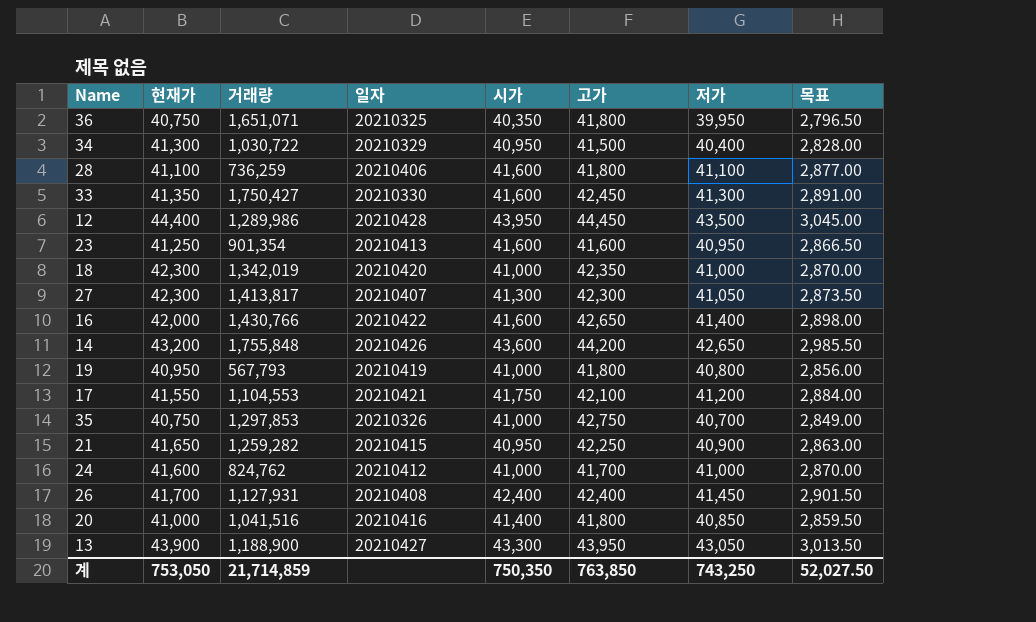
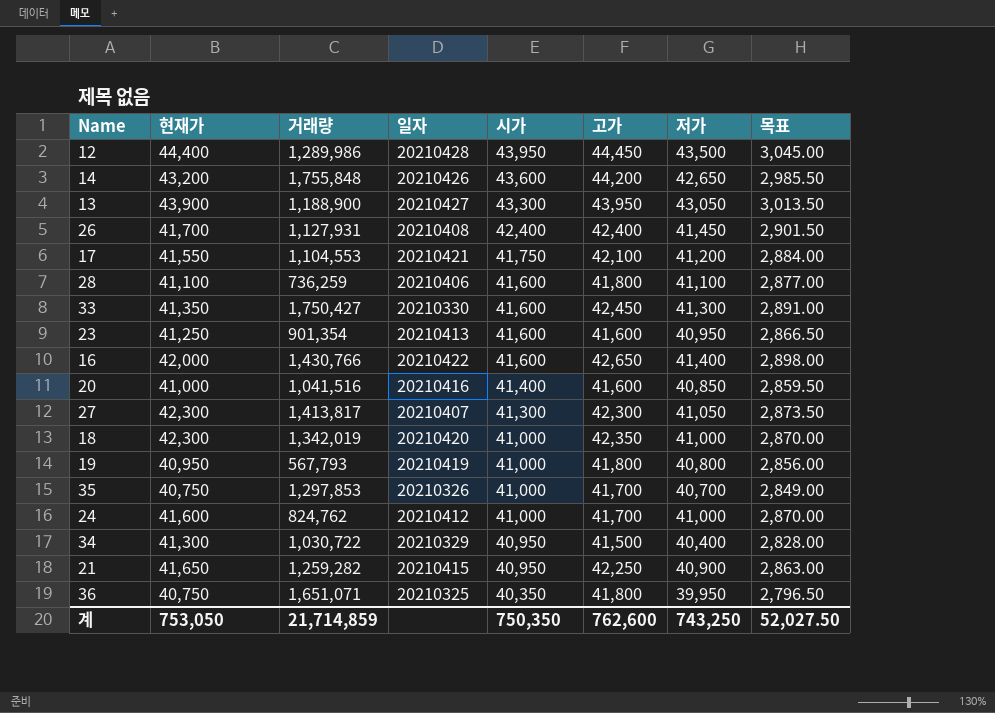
row order: none -> 시가 descending
20 | 고가: 41,800 -> 41,600
35 | 고가: 42,750 -> 41,700
계 | 고가: 763,850 -> 762,600

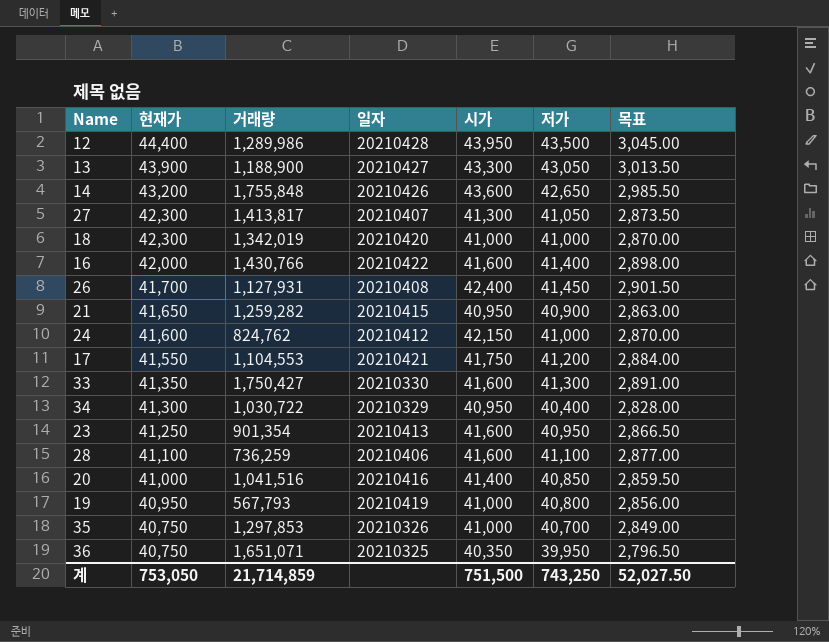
row order: 시가 descending -> 현재가 descending
column 고가 | position: 6 -> none
24 | 시가: 41,000 -> 42,150
계 | 시가: 750,350 -> 751,500

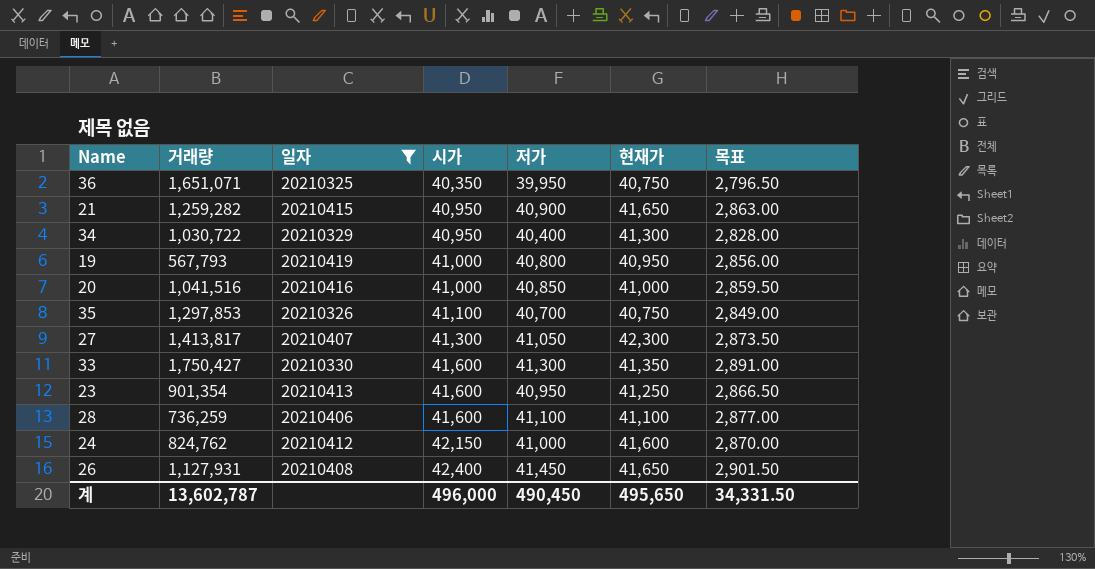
filter: none -> 일자 <= 20210419
row order: 현재가 descending -> 시가 ascending
column 현재가 | position: 2 -> 6
20 | 시가: 41,400 -> 41,000
35 | 시가: 41,000 -> 41,100
26 | 현재가: 41,700 -> 41,650
계 | 거래량: 21,714,859 -> 13,602,787
계 | 시가: 751,500 -> 496,000
계 | 저가: 743,250 -> 490,450
계 | 현재가: 753,050 -> 495,650
계 | 목표: 52,027.50 -> 34,331.50

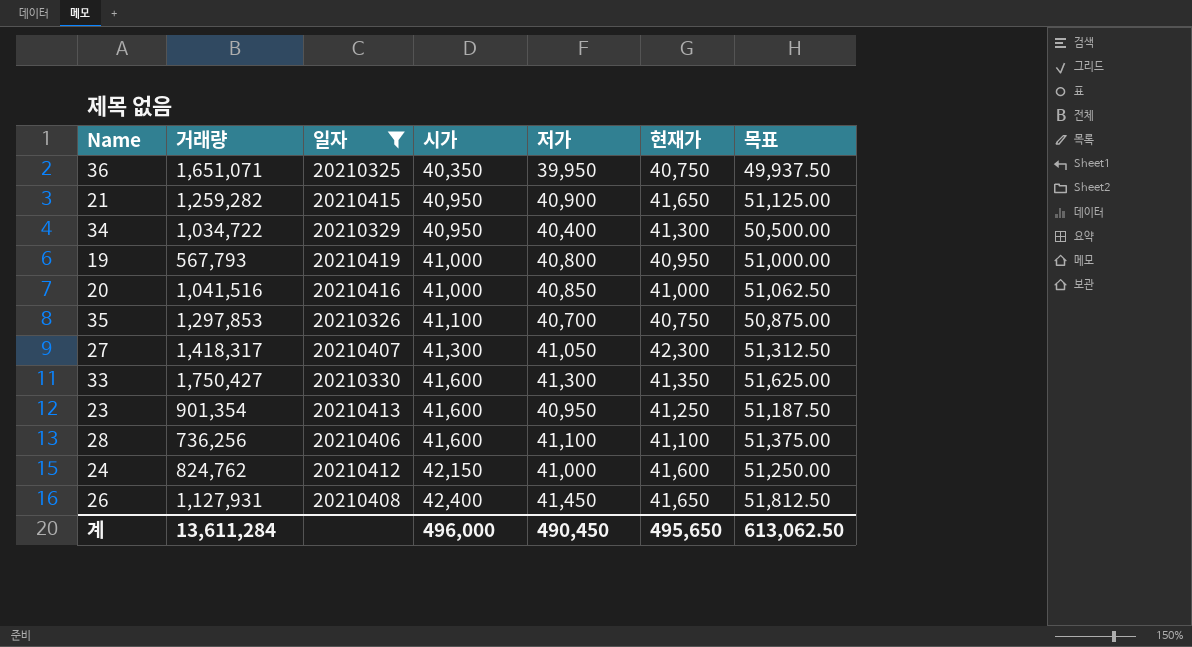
column 목표 | formula: [저가] * 0.07 -> [저가] * 1.25
34 | 거래량: 1,030,722 -> 1,034,722
27 | 거래량: 1,413,817 -> 1,418,317
28 | 거래량: 736,259 -> 736,256
계 | 거래량: 13,602,787 -> 13,611,284
계 | 목표: 34,331.50 -> 613,062.50

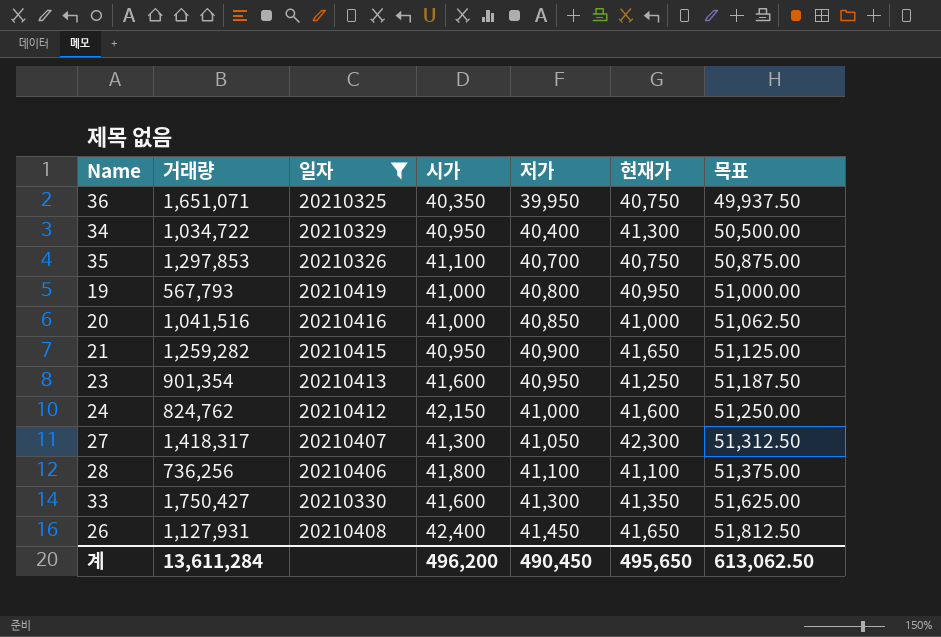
row order: 시가 ascending -> 저가 ascending
28 | 시가: 41,600 -> 41,800
계 | 시가: 496,000 -> 496,200

